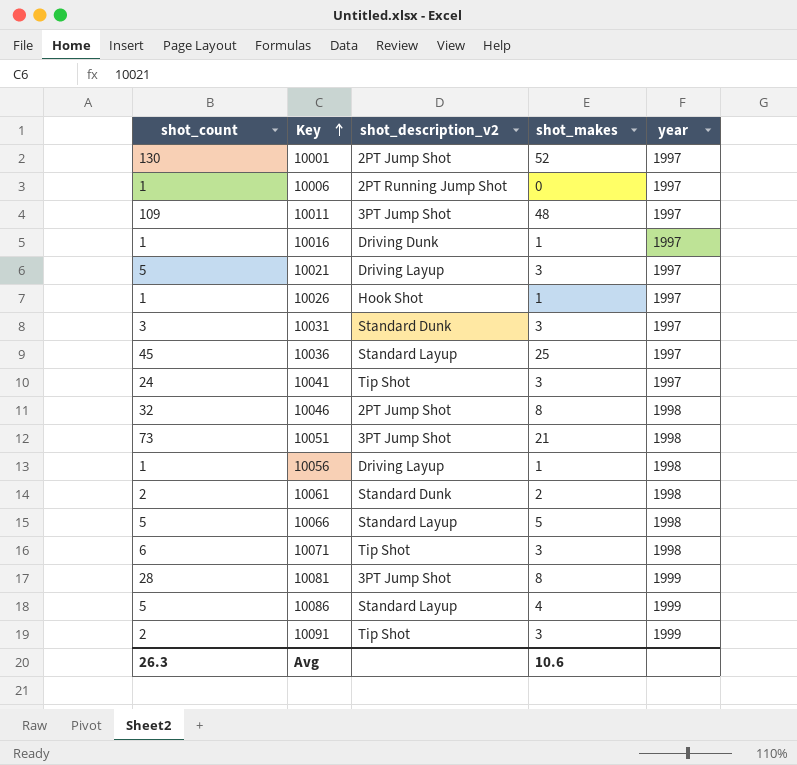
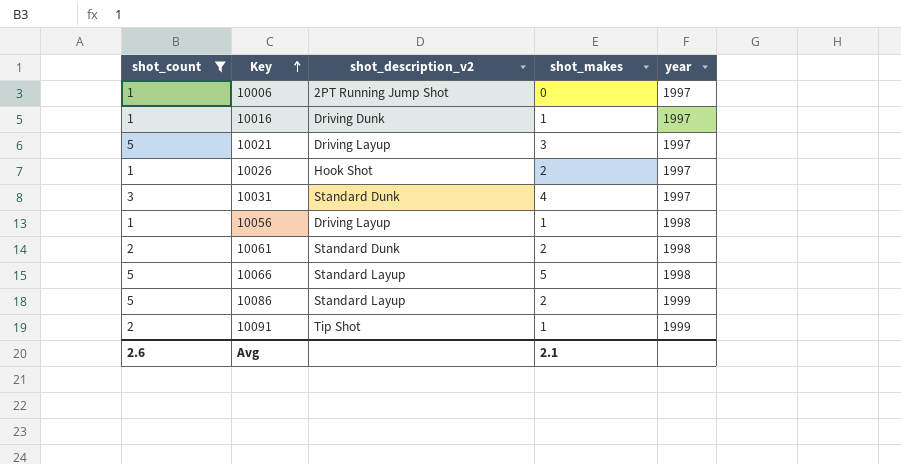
filter: none -> shot_count <= 5
10026 | shot_makes: 1 -> 2
10031 | shot_makes: 3 -> 4
10086 | shot_makes: 4 -> 2
10091 | shot_makes: 3 -> 1
Avg | shot_count: 26.3 -> 2.6
Avg | shot_makes: 10.6 -> 2.1

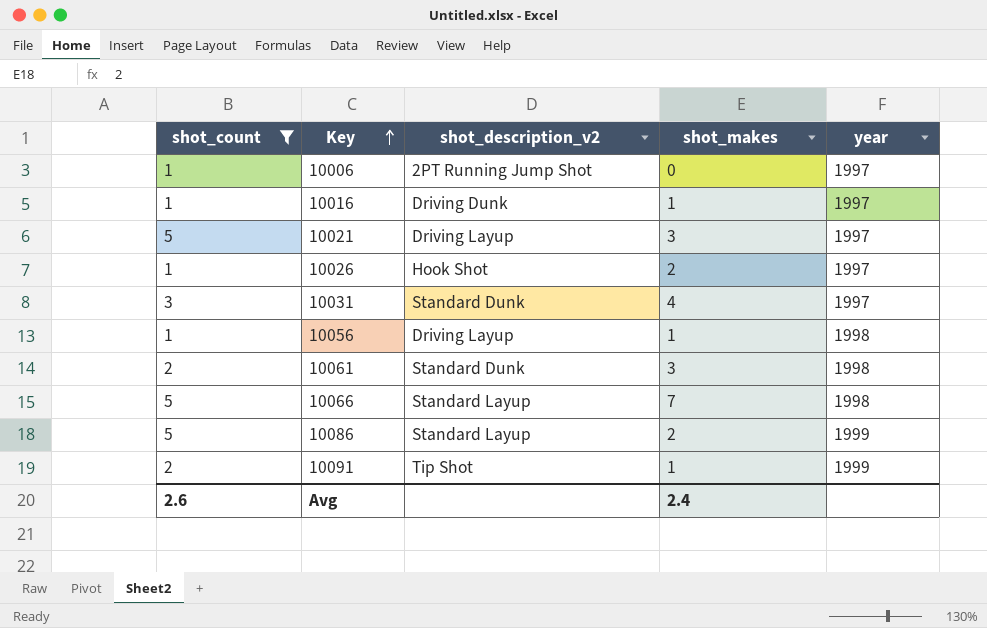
10061 | shot_makes: 2 -> 3
10066 | shot_makes: 5 -> 7
Avg | shot_makes: 2.1 -> 2.4

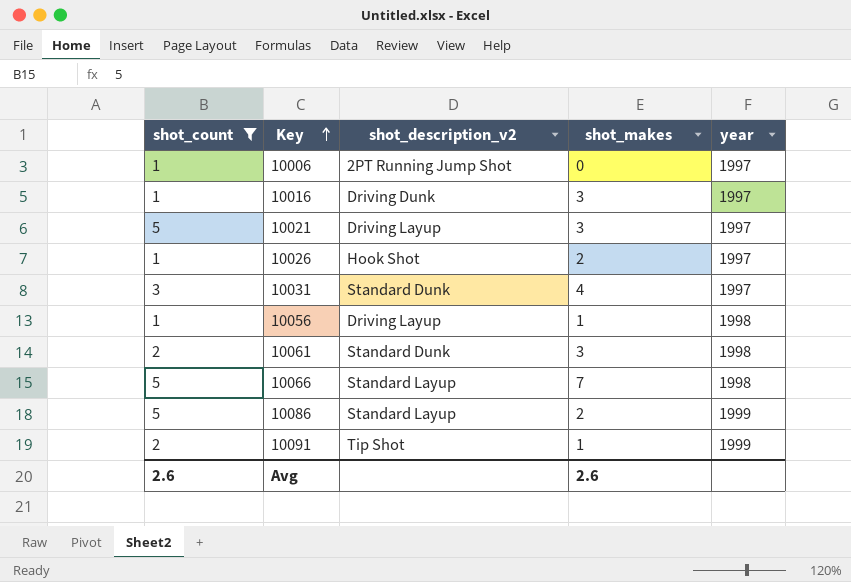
10016 | shot_makes: 1 -> 3
Avg | shot_makes: 2.4 -> 2.6

